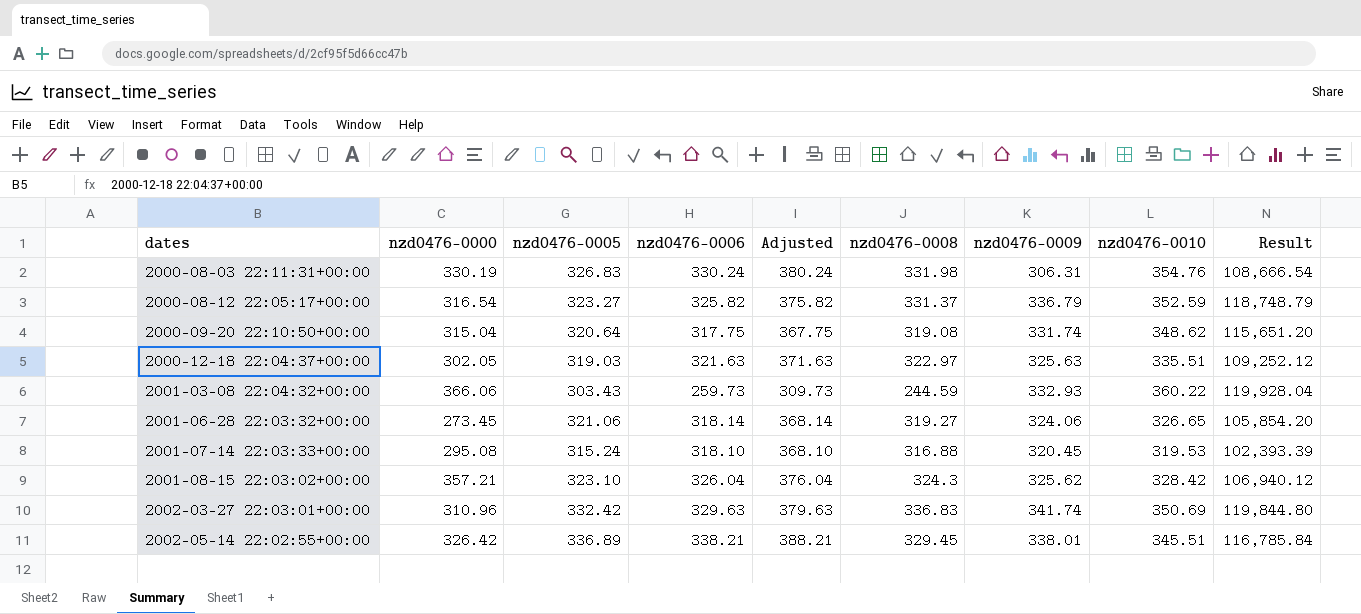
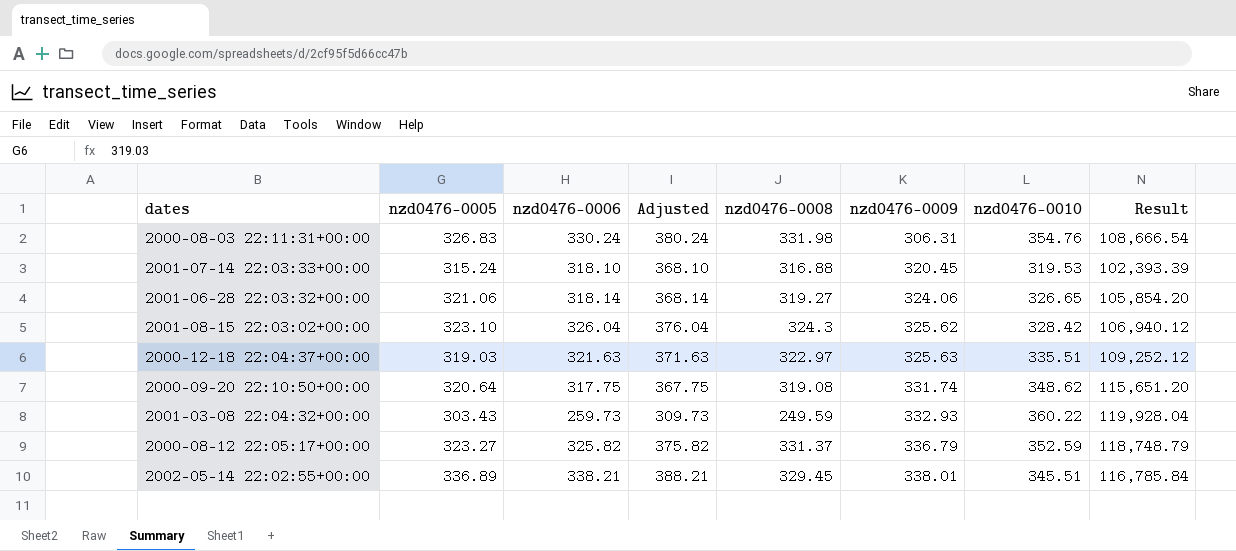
row order: dates ascending -> nzd0476-0009 ascending
column nzd0476-0000 | position: 2 -> none
row 2002-03-27 22:03:01+00:00: 310.96 | 332.42 | 329.63 | 379.63 | 336.83 | 341.74 | 350.69 | 119,844.80 -> none
2001-03-08 22:04:32+00:00 | nzd0476-0008: 244.59 -> 249.59

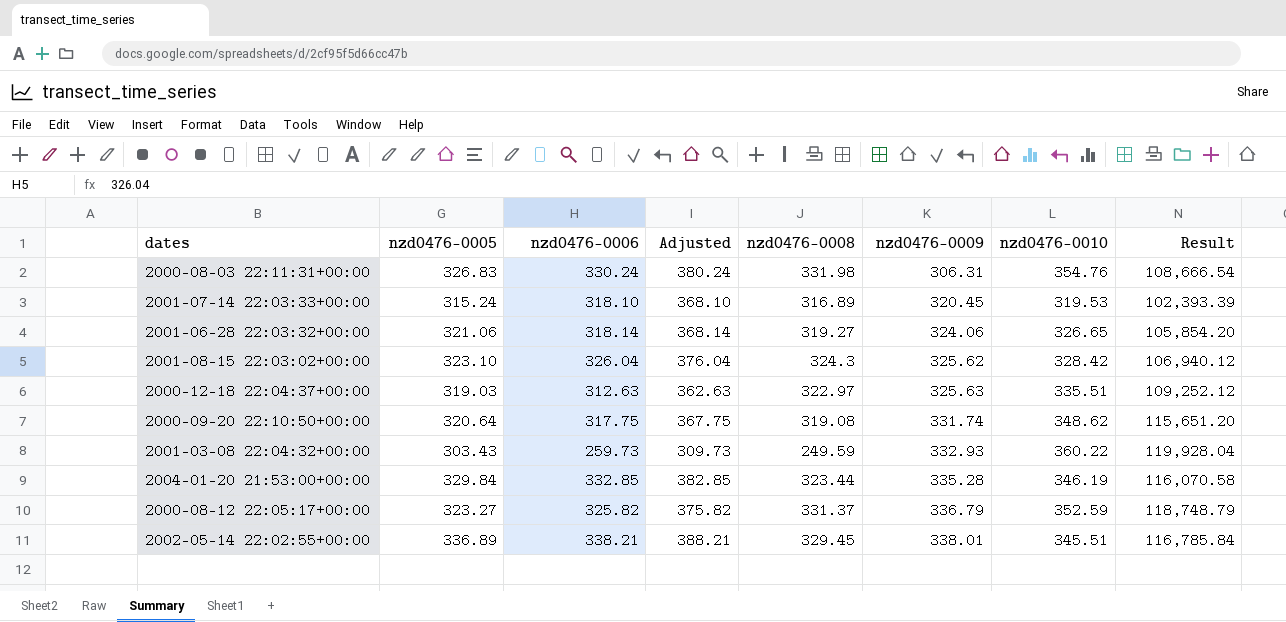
2001-07-14 22:03:33+00:00 | nzd0476-0008: 316.88 -> 316.89
2000-12-18 22:04:37+00:00 | nzd0476-0006: 321.63 -> 312.63
2000-12-18 22:04:37+00:00 | Adjusted: 371.63 -> 362.63
row 2004-01-20 21:53:00+00:00: none -> 329.84 | 332.85 | 382.85 | 323.44 | 335.28 | 346.19 | 116,070.58

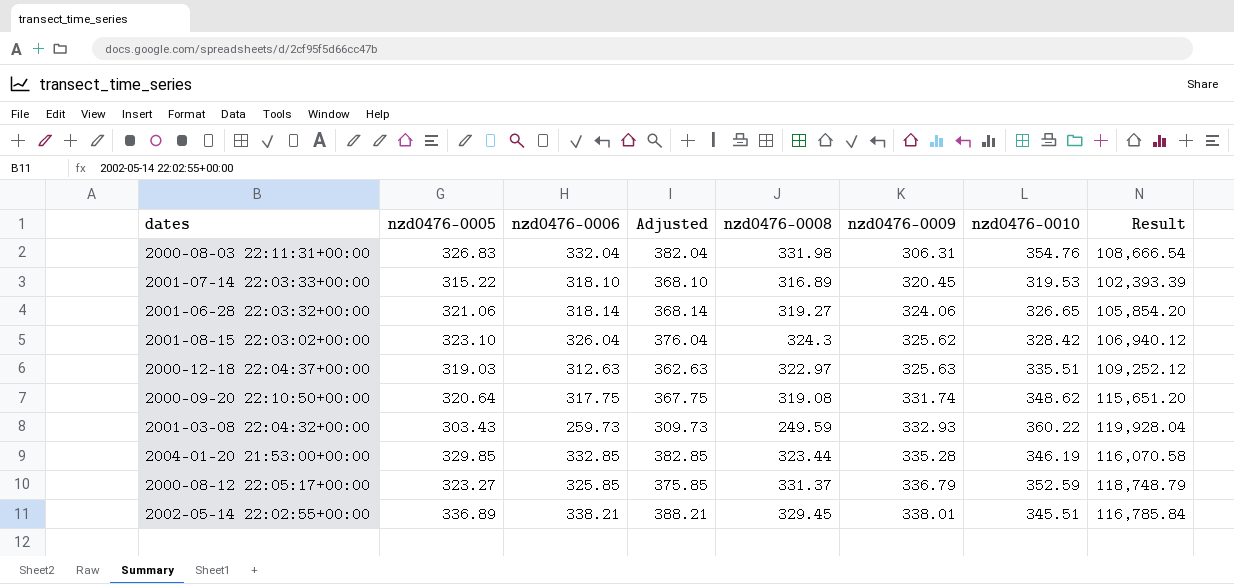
2000-08-03 22:11:31+00:00 | nzd0476-0006: 330.24 -> 332.04
2000-08-03 22:11:31+00:00 | Adjusted: 380.24 -> 382.04
2001-07-14 22:03:33+00:00 | nzd0476-0005: 315.24 -> 315.22
2004-01-20 21:53:00+00:00 | nzd0476-0005: 329.84 -> 329.85
2000-08-12 22:05:17+00:00 | nzd0476-0006: 325.82 -> 325.85
2000-08-12 22:05:17+00:00 | Adjusted: 375.82 -> 375.85

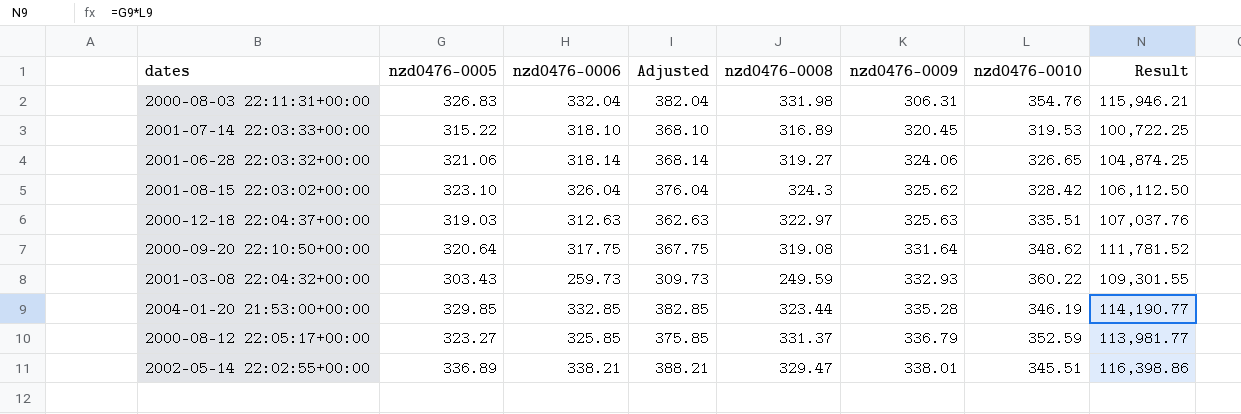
column Result | formula: [nzd0476-0009] * [nzd0476-0010] -> [nzd0476-0005] * [nzd0476-0010]
2000-09-20 22:10:50+00:00 | nzd0476-0009: 331.74 -> 331.64
2002-05-14 22:02:55+00:00 | nzd0476-0008: 329.45 -> 329.47

